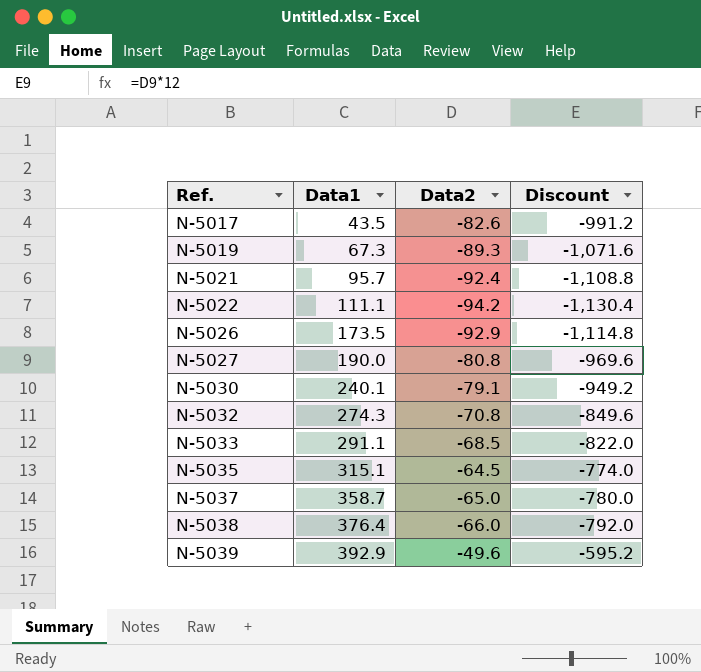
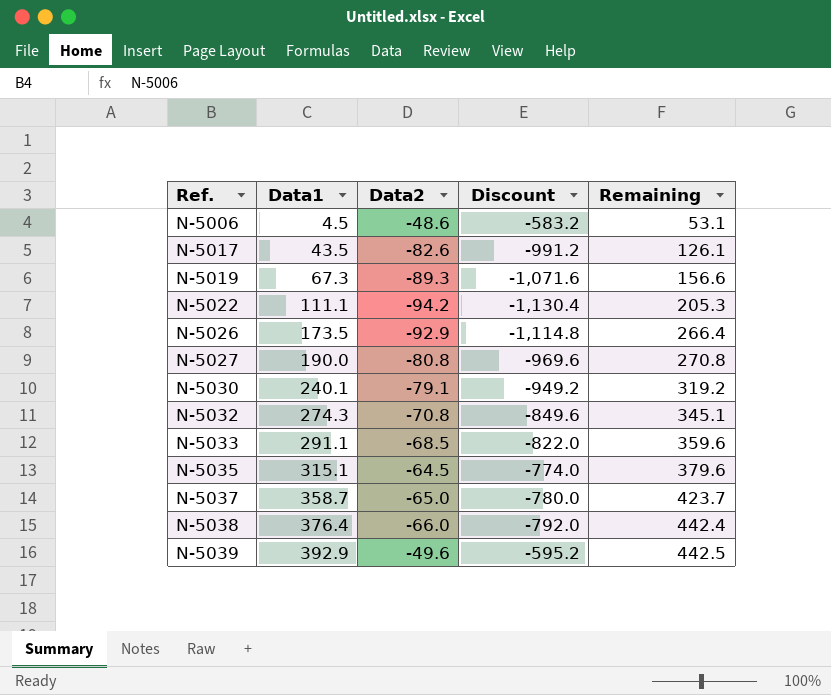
column Remaining | formula: none -> [Data1] - [Data2]
row N-5021: 95.7 | -92.4 | -1,108.8 -> none
row N-5006: none -> 4.5 | -48.6 | -583.2 | 53.1

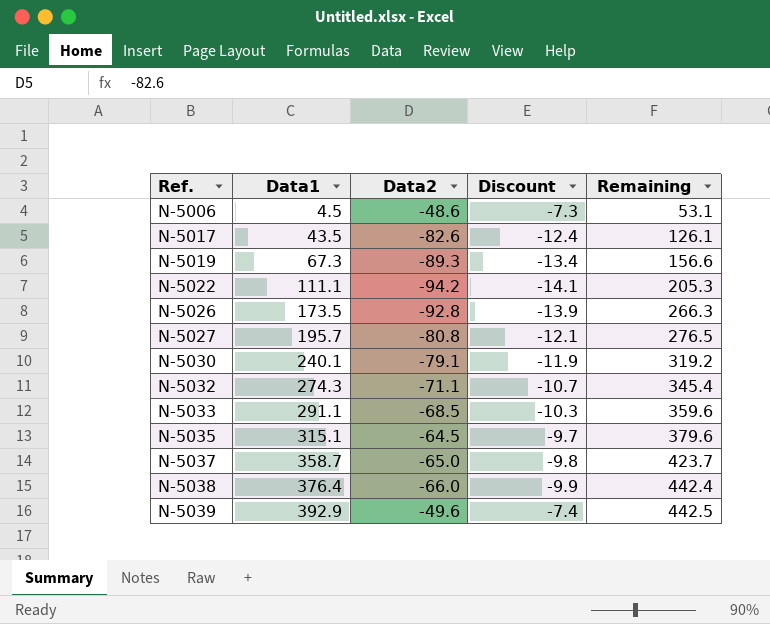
column Discount | formula: [Data2] * 12 -> [Data2] * 0.15
N-5026 | Data2: -92.9 -> -92.8
N-5026 | Remaining: 266.4 -> 266.3
N-5027 | Data1: 190.0 -> 195.7
N-5027 | Remaining: 270.8 -> 276.5
N-5032 | Data2: -70.8 -> -71.1
N-5032 | Remaining: 345.1 -> 345.4

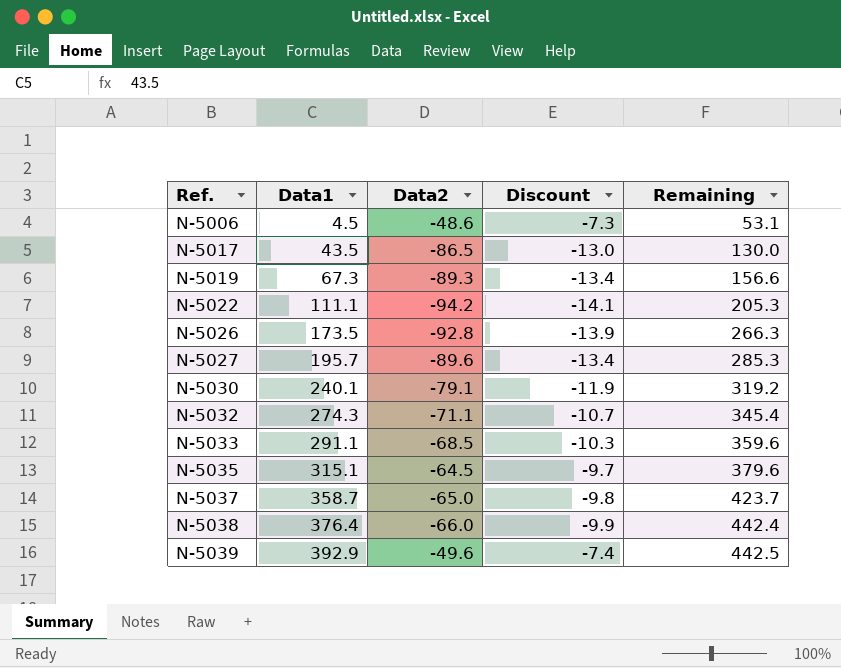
N-5017 | Data2: -82.6 -> -86.5
N-5017 | Discount: -12.4 -> -13.0
N-5017 | Remaining: 126.1 -> 130.0
N-5027 | Data2: -80.8 -> -89.6
N-5027 | Discount: -12.1 -> -13.4
N-5027 | Remaining: 276.5 -> 285.3

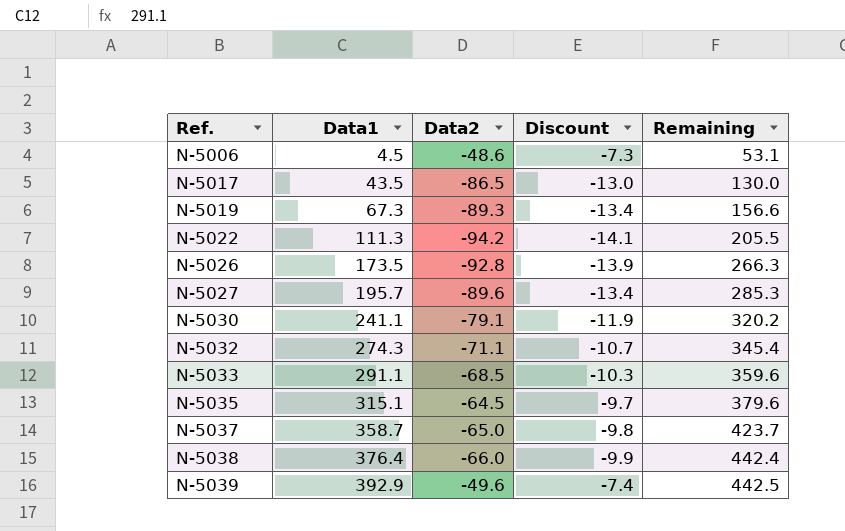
N-5022 | Data1: 111.1 -> 111.3
N-5022 | Remaining: 205.3 -> 205.5
N-5030 | Data1: 240.1 -> 241.1
N-5030 | Remaining: 319.2 -> 320.2

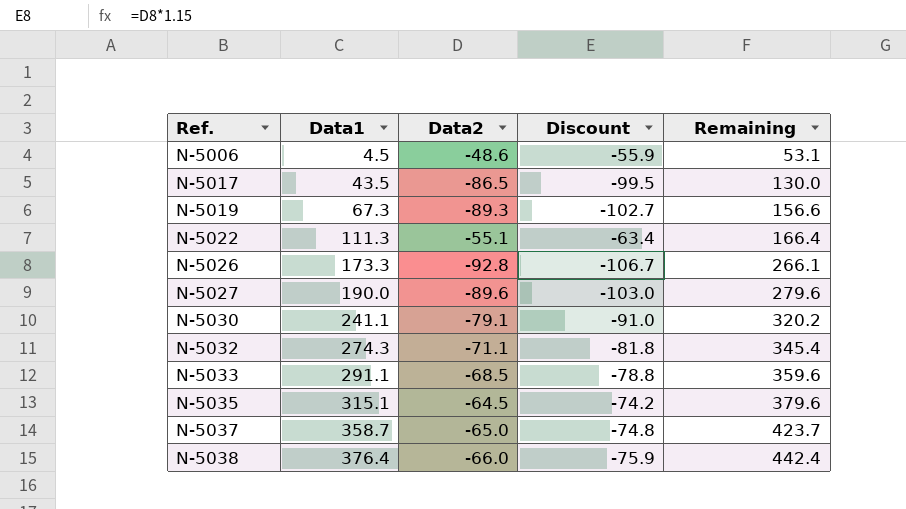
column Discount | formula: [Data2] * 0.15 -> [Data2] * 1.15
row N-5039: 392.9 | -49.6 | -7.4 | 442.5 -> none
N-5022 | Data2: -94.2 -> -55.1
N-5022 | Remaining: 205.5 -> 166.4
N-5026 | Data1: 173.5 -> 173.3
N-5026 | Remaining: 266.3 -> 266.1
N-5027 | Data1: 195.7 -> 190.0
N-5027 | Remaining: 285.3 -> 279.6

